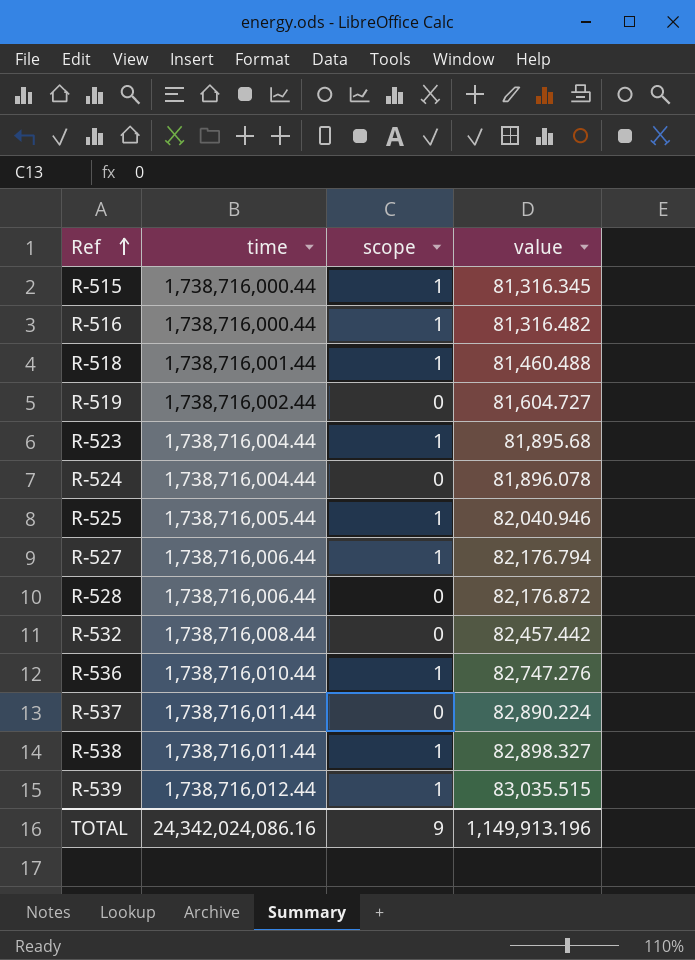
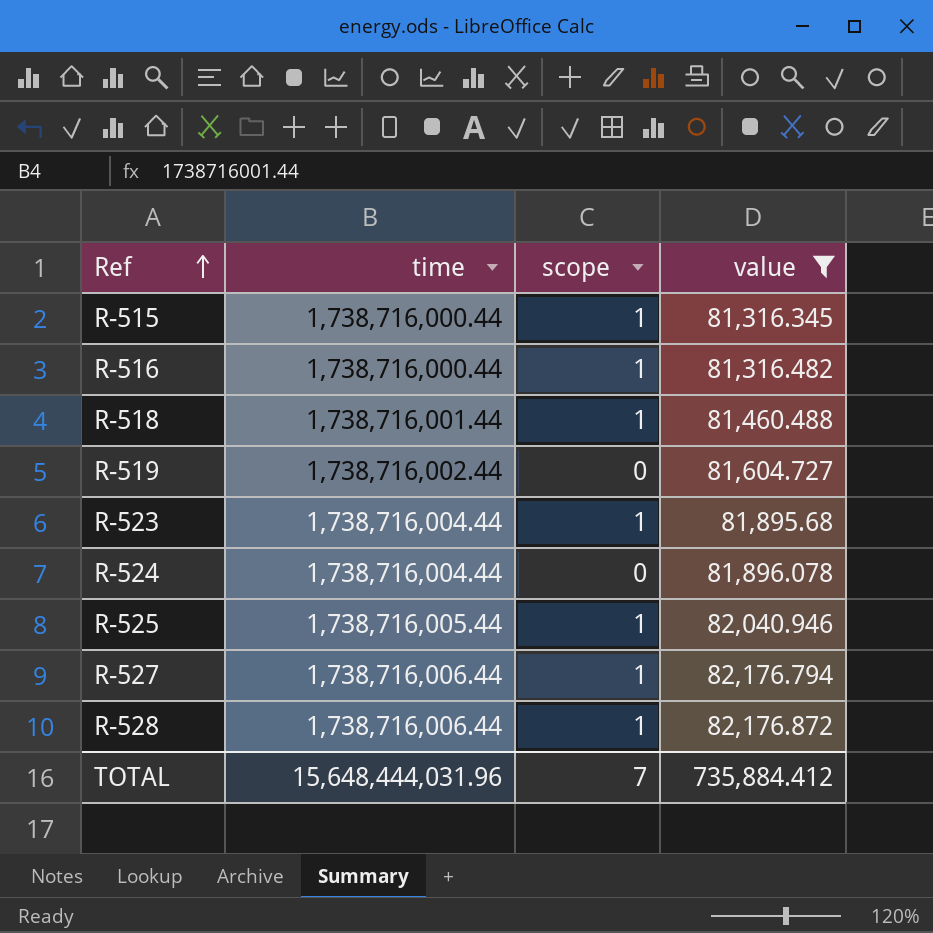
filter: none -> value <= 82,176.872
R-528 | scope: 0 -> 1
TOTAL | time: 24,342,024,086.16 -> 15,648,444,031.96
TOTAL | scope: 9 -> 7
TOTAL | value: 1,149,913.196 -> 735,884.412

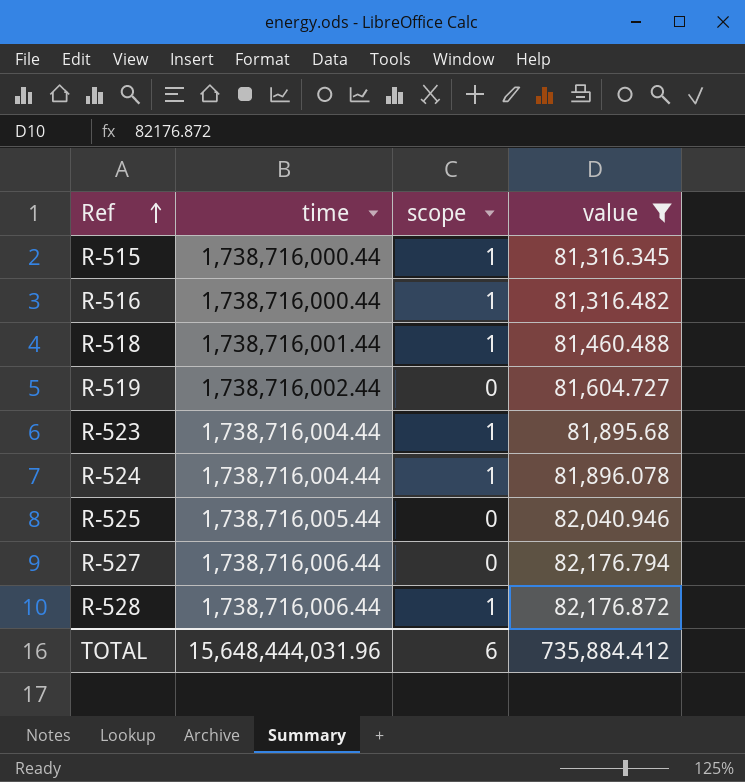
R-524 | scope: 0 -> 1
R-525 | scope: 1 -> 0
R-527 | scope: 1 -> 0
TOTAL | scope: 7 -> 6

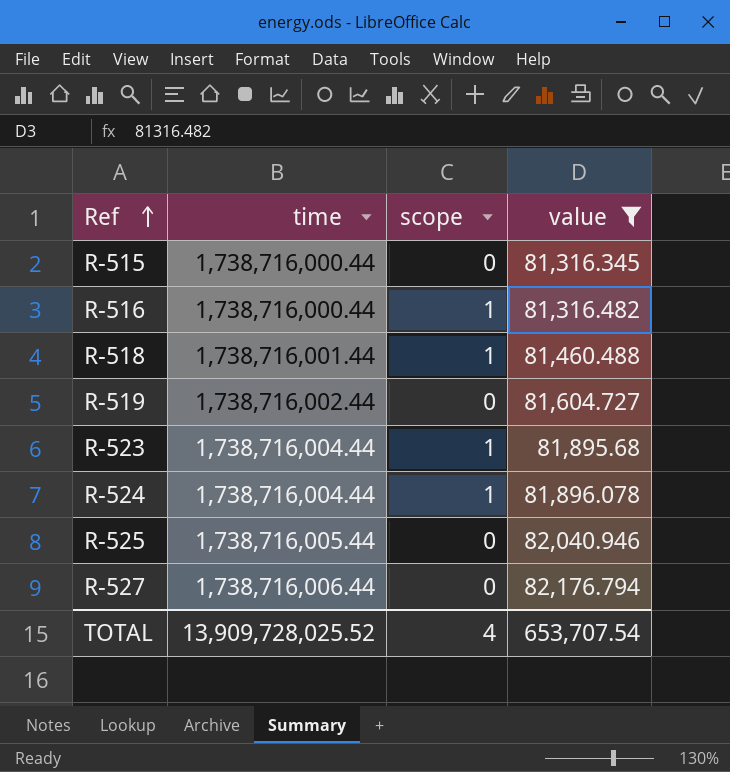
row R-528: 1,738,716,006.44 | 1 | 82,176.872 -> none
R-515 | scope: 1 -> 0
TOTAL | time: 15,648,444,031.96 -> 13,909,728,025.52
TOTAL | scope: 6 -> 4
TOTAL | value: 735,884.412 -> 653,707.54

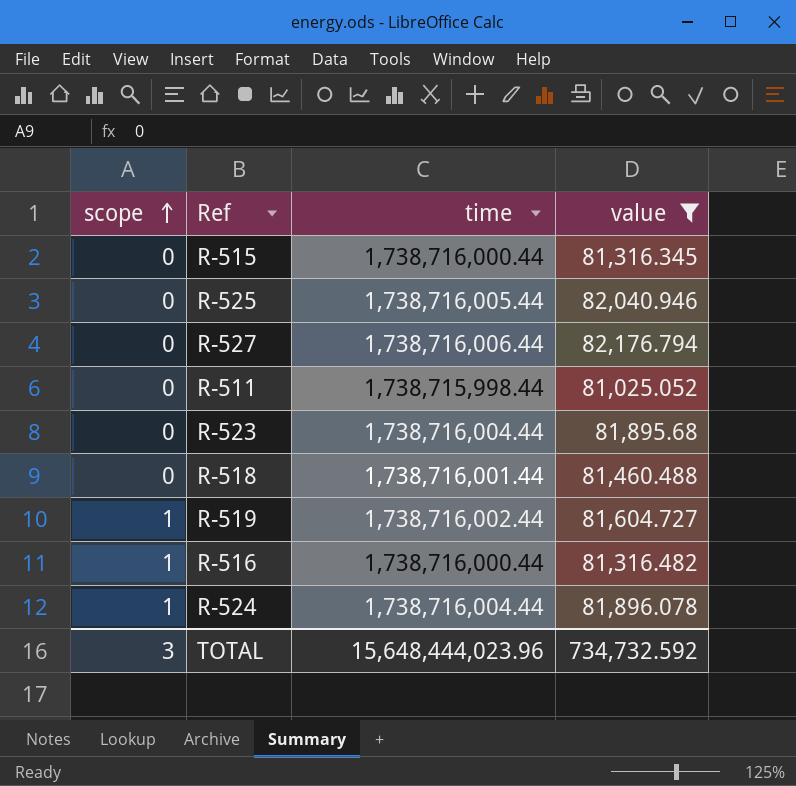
row order: Ref ascending -> scope ascending
column scope | position: 3 -> 1
row R-511: none -> 0 | 1,738,715,998.44 | 81,025.052
R-523 | scope: 1 -> 0
R-518 | scope: 1 -> 0
R-519 | scope: 0 -> 1
TOTAL | scope: 4 -> 3
TOTAL | time: 13,909,728,025.52 -> 15,648,444,023.96
TOTAL | value: 653,707.54 -> 734,732.592

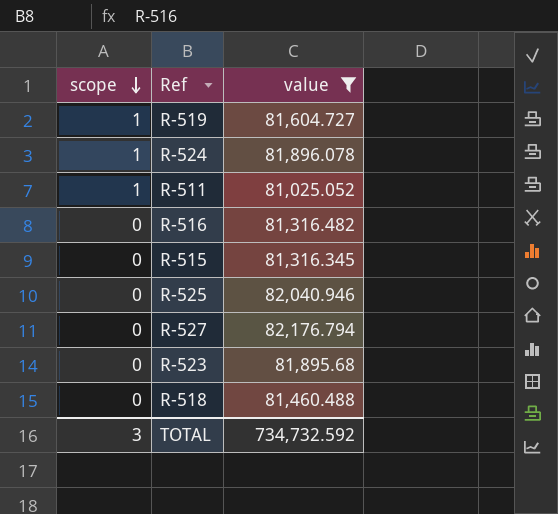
row order: scope ascending -> scope descending
column time | position: 3 -> none
R-511 | scope: 0 -> 1
R-516 | scope: 1 -> 0

